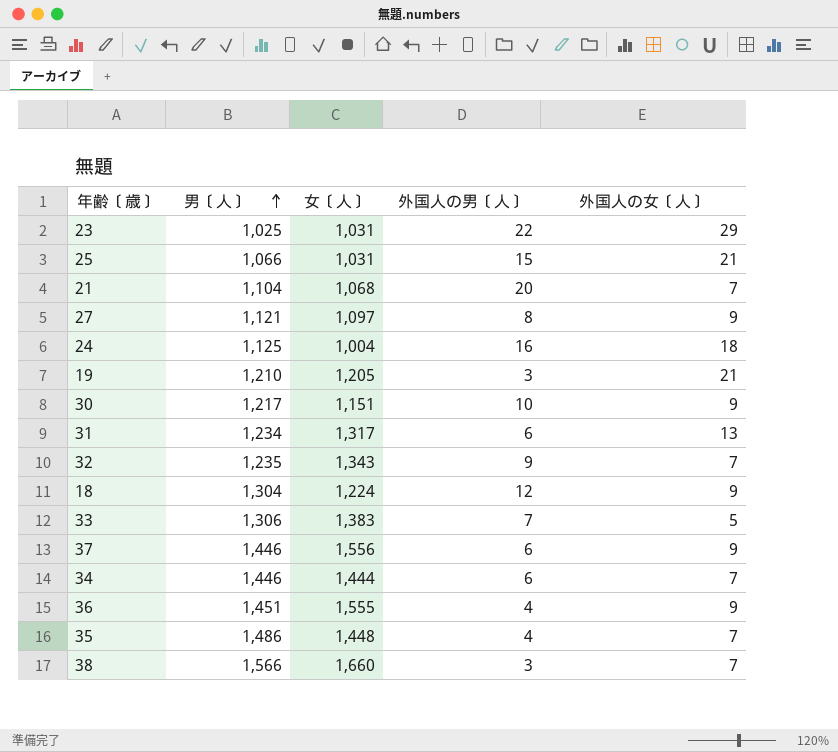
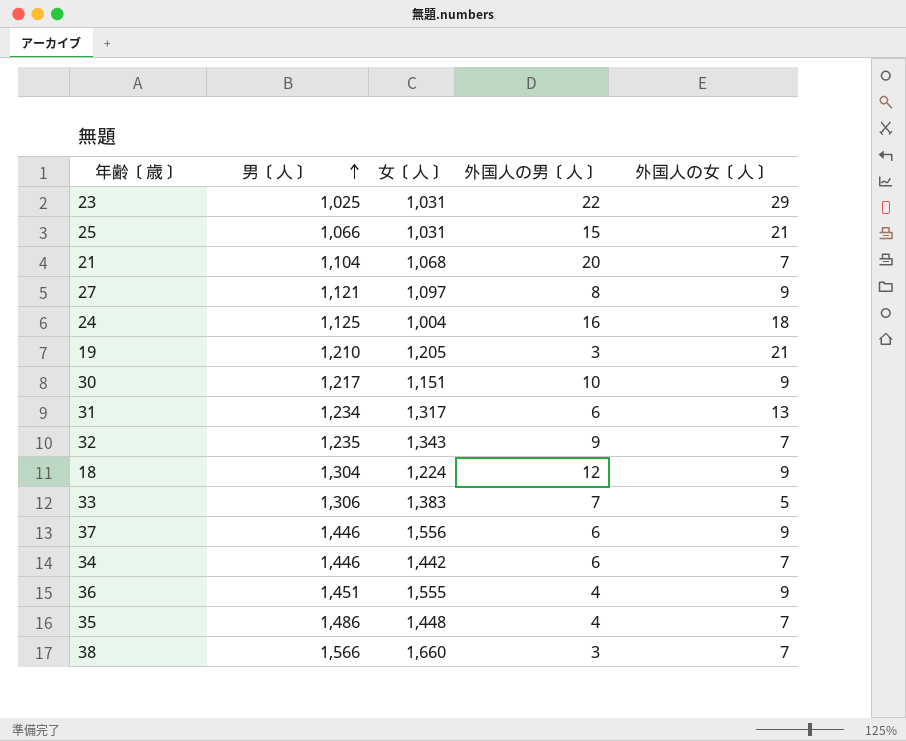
34 | 女〔人〕: 1,444 -> 1,442

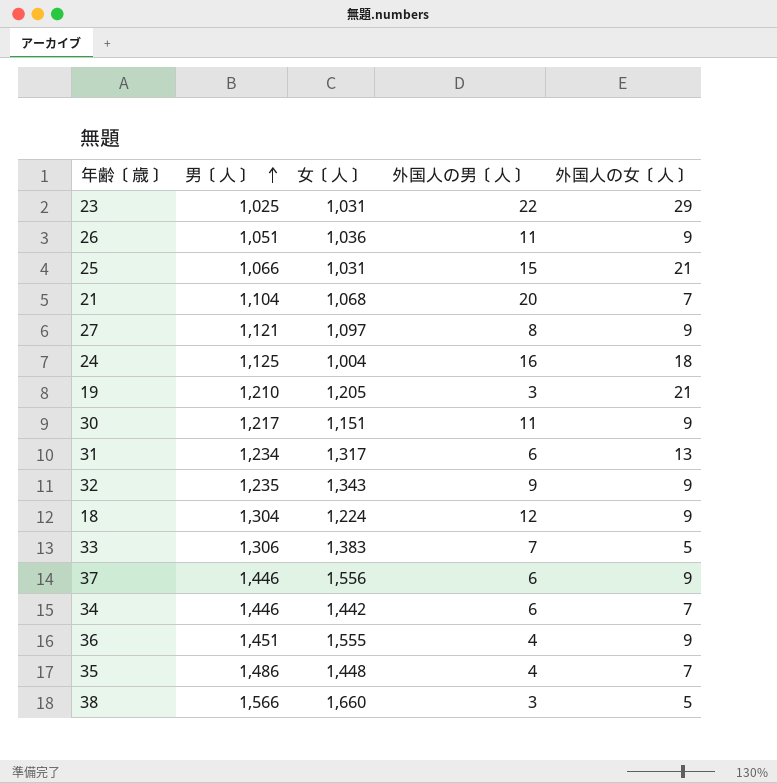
row 26: none -> 1,051 | 1,036 | 11 | 9
30 | 外国人の男〔人〕: 10 -> 11
32 | 外国人の女〔人〕: 7 -> 9
38 | 外国人の女〔人〕: 7 -> 5

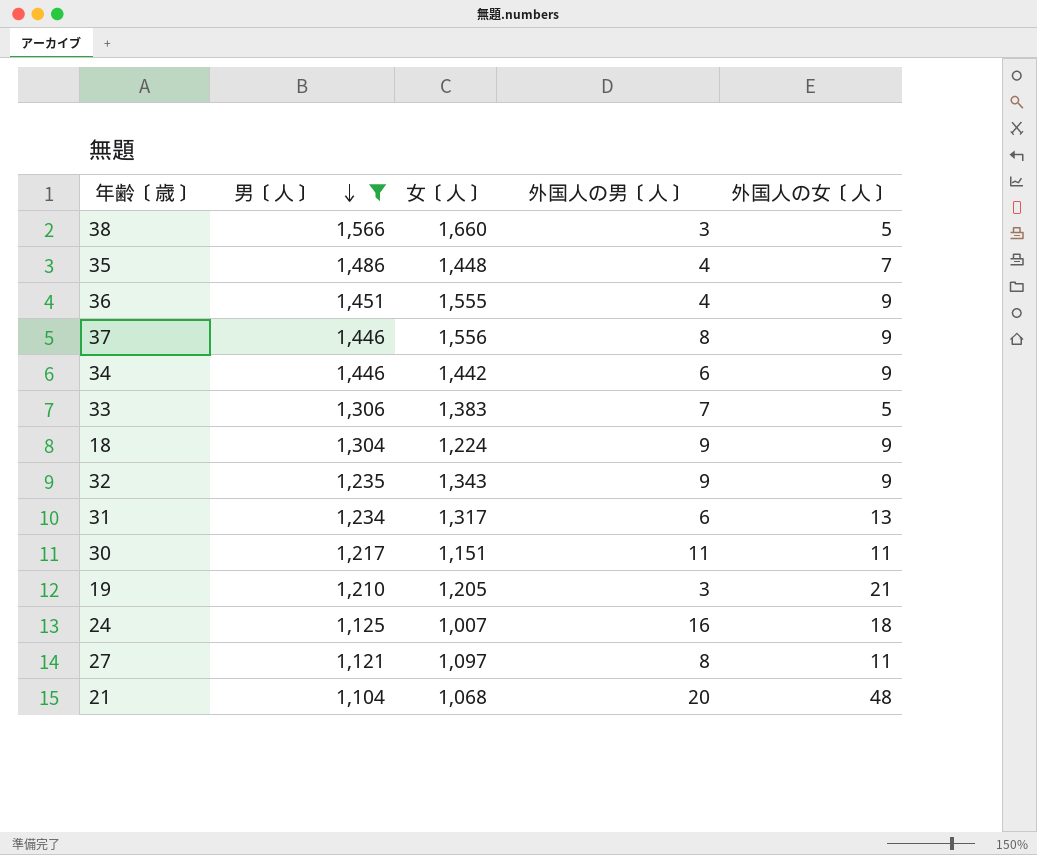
filter: none -> 男〔人〕 >= 1,104
row order: 男〔人〕 ascending -> 男〔人〕 descending
37 | 外国人の男〔人〕: 6 -> 8
34 | 外国人の女〔人〕: 7 -> 9
18 | 外国人の男〔人〕: 12 -> 9
30 | 外国人の女〔人〕: 9 -> 11
24 | 女〔人〕: 1,004 -> 1,007
27 | 外国人の女〔人〕: 9 -> 11
21 | 外国人の女〔人〕: 7 -> 48

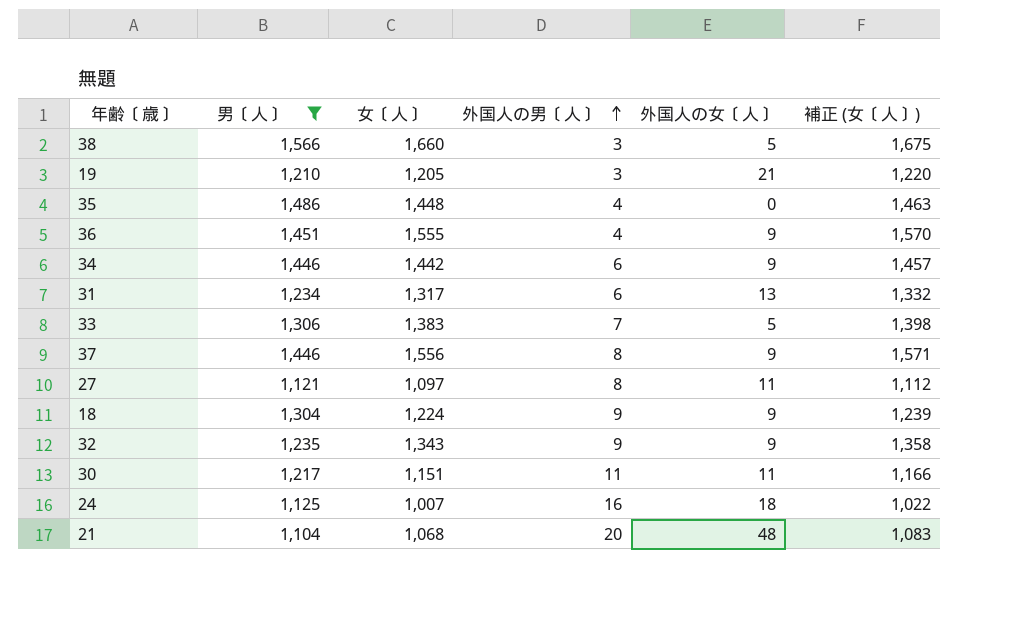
row order: 男〔人〕 descending -> 外国人の男〔人〕 ascending
column 補正 (女〔人〕) | formula: none -> [女〔人〕] + 15
35 | 外国人の女〔人〕: 7 -> 0

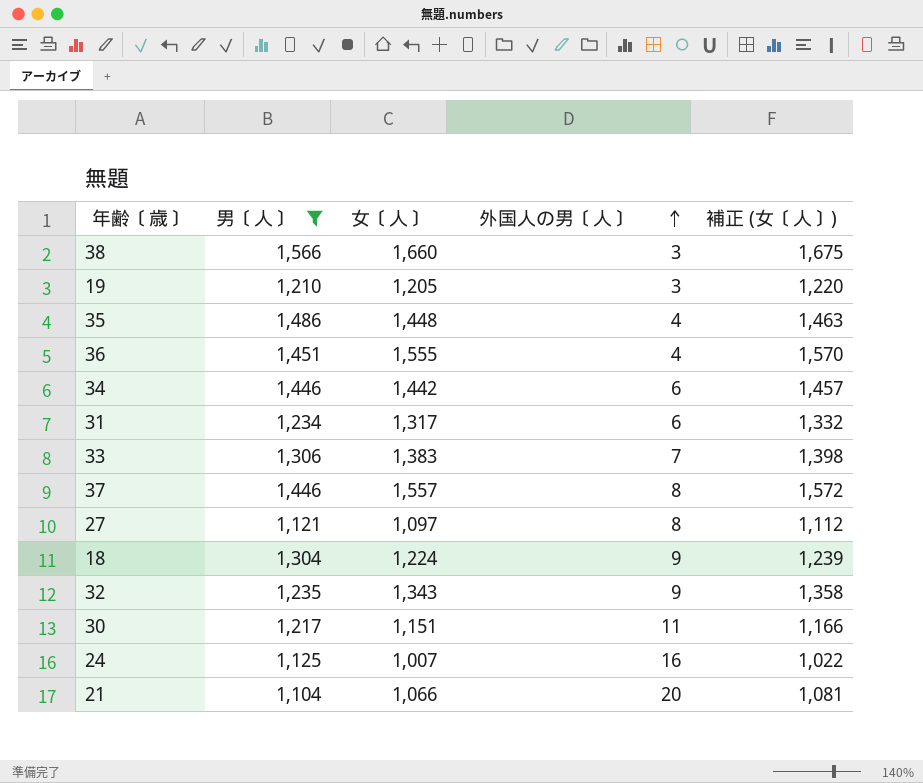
column 外国人の女〔人〕 | position: 5 -> none
37 | 女〔人〕: 1,556 -> 1,557
37 | 補正 (女〔人〕): 1,571 -> 1,572
21 | 女〔人〕: 1,068 -> 1,066
21 | 補正 (女〔人〕): 1,083 -> 1,081

